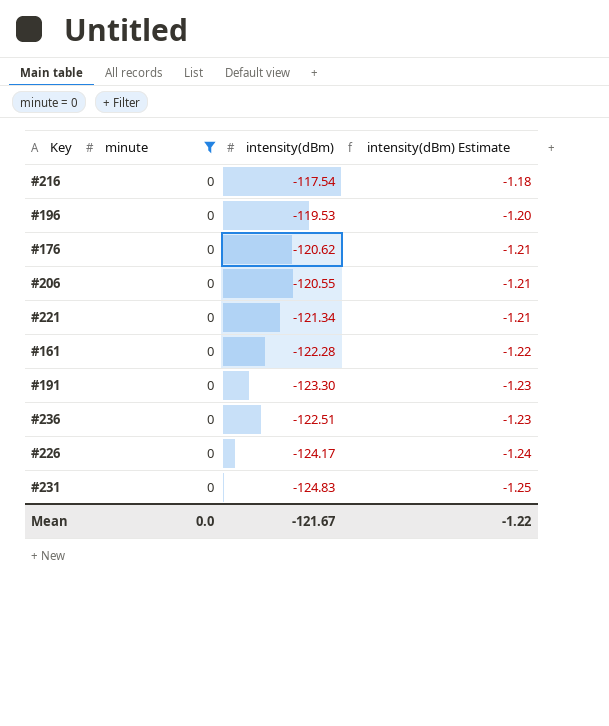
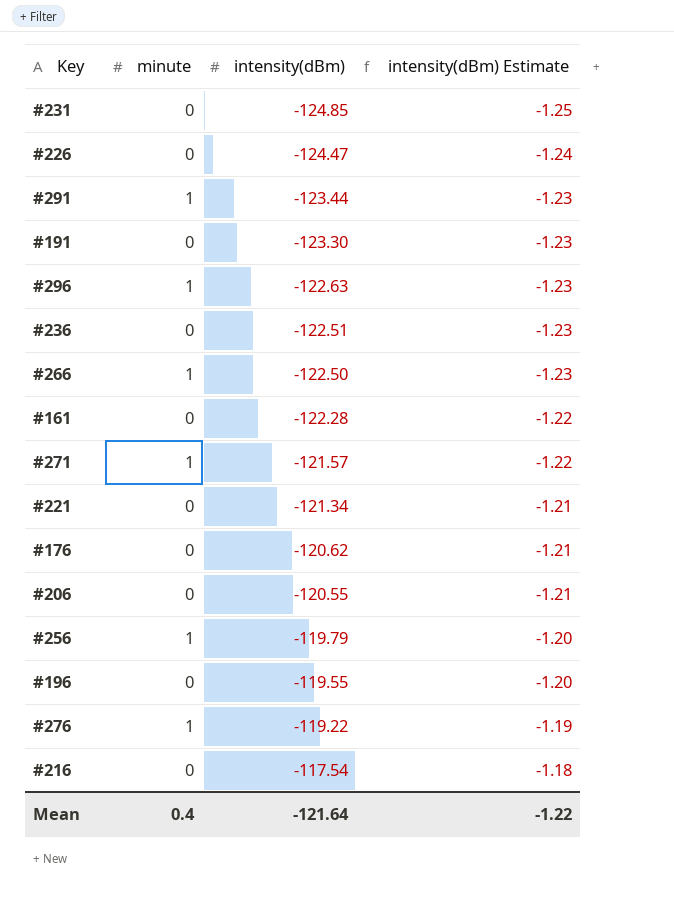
filter: minute = 0 -> none
row order: intensity(dBm) Estimate descending -> intensity(dBm) ascending
#231 | intensity(dBm): -124.83 -> -124.85
#226 | intensity(dBm): -124.17 -> -124.47
#196 | intensity(dBm): -119.53 -> -119.55
Mean | minute: 0.0 -> 0.4
Mean | intensity(dBm): -121.67 -> -121.64

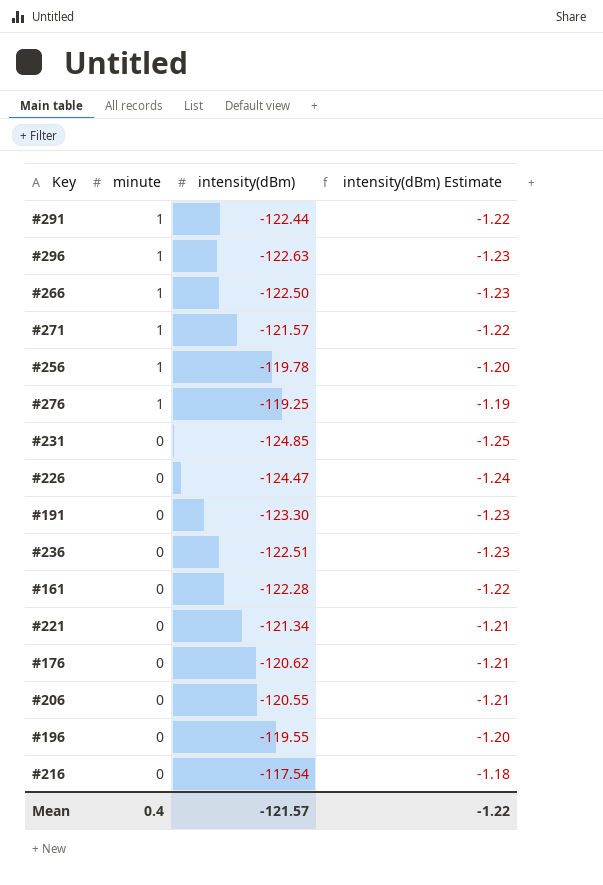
row order: intensity(dBm) ascending -> minute descending
#291 | intensity(dBm): -123.44 -> -122.44
#291 | intensity(dBm) Estimate: -1.23 -> -1.22
#256 | intensity(dBm): -119.79 -> -119.78
#276 | intensity(dBm): -119.22 -> -119.25
Mean | intensity(dBm): -121.64 -> -121.57

